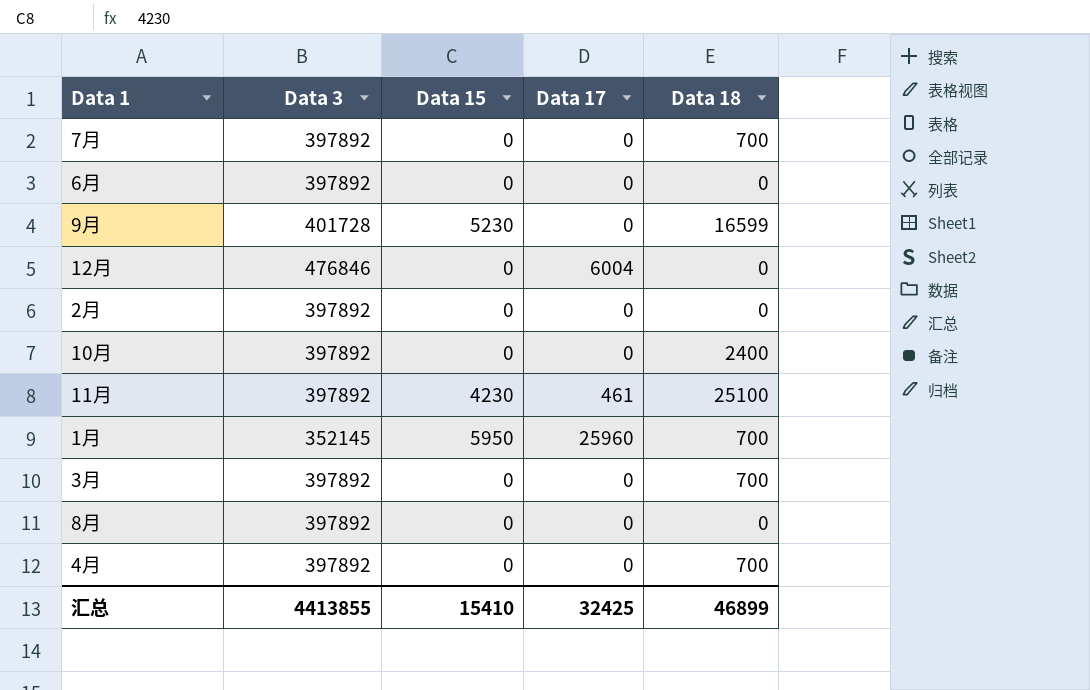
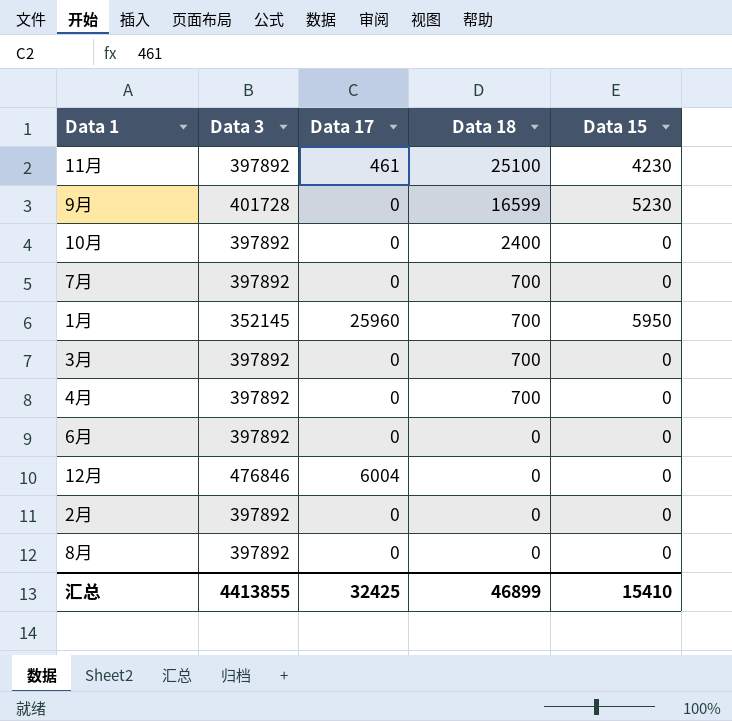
row order: none -> Data 18 descending
column Data 15 | position: 3 -> 5

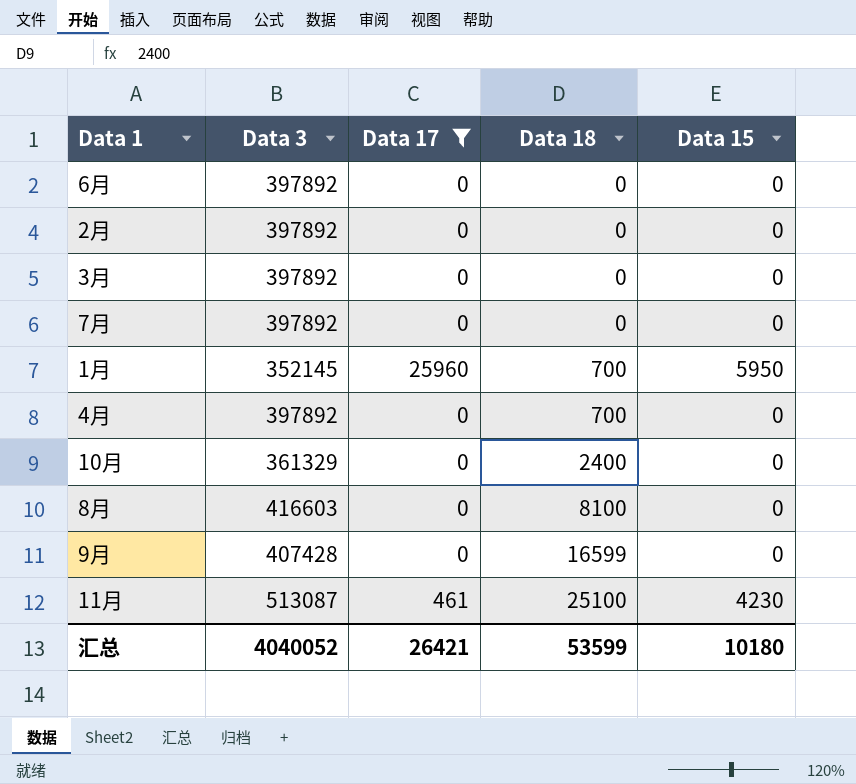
filter: none -> Data 17 != 6004
row order: Data 18 descending -> Data 18 ascending
3月 | Data 18: 700 -> 0
7月 | Data 18: 700 -> 0
10月 | Data 3: 397892 -> 361329
8月 | Data 3: 397892 -> 416603
8月 | Data 18: 0 -> 8100
9月 | Data 3: 401728 -> 407428
9月 | Data 15: 5230 -> 0
11月 | Data 3: 397892 -> 513087
汇总 | Data 3: 4413855 -> 4040052
汇总 | Data 17: 32425 -> 26421
汇总 | Data 18: 46899 -> 53599
汇总 | Data 15: 15410 -> 10180

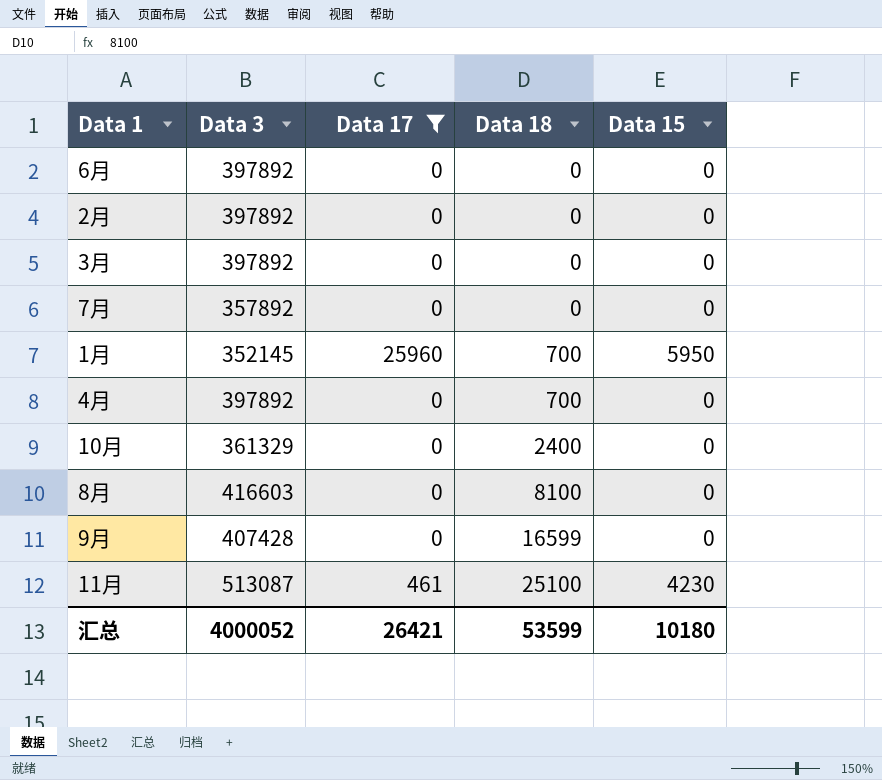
7月 | Data 3: 397892 -> 357892
汇总 | Data 3: 4040052 -> 4000052

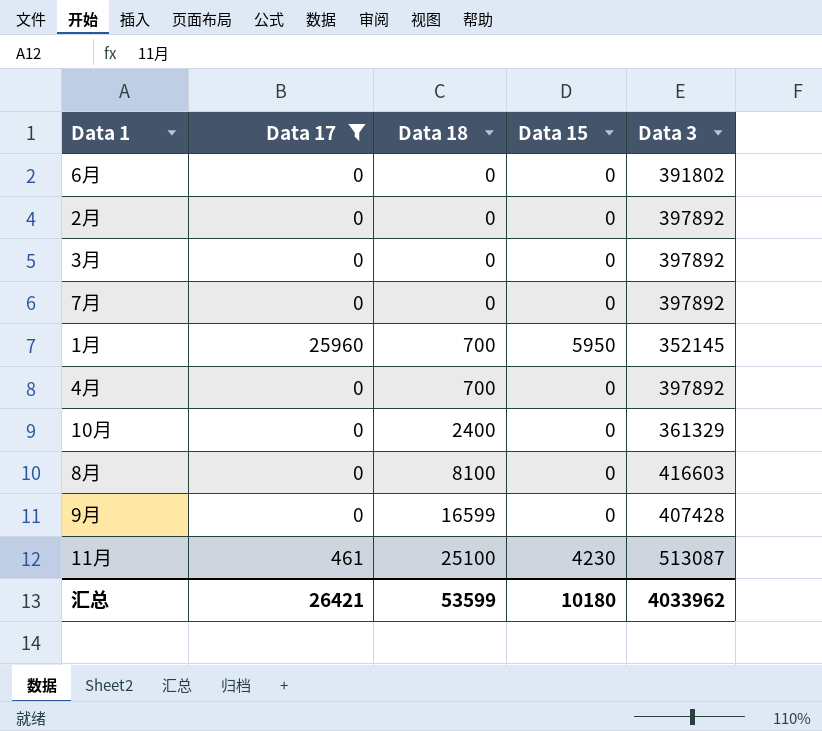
column Data 3 | position: 2 -> 5
6月 | Data 3: 397892 -> 391802
7月 | Data 3: 357892 -> 397892
汇总 | Data 3: 4000052 -> 4033962

